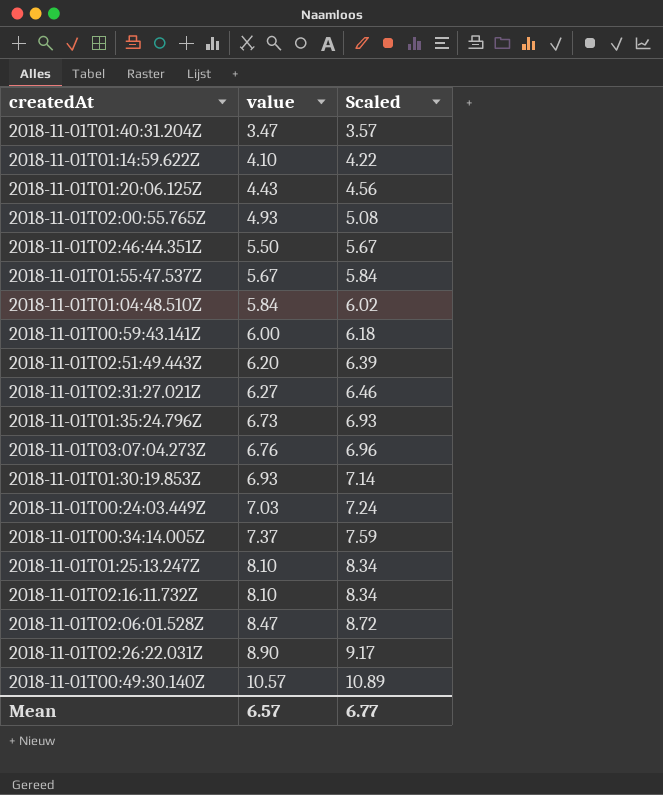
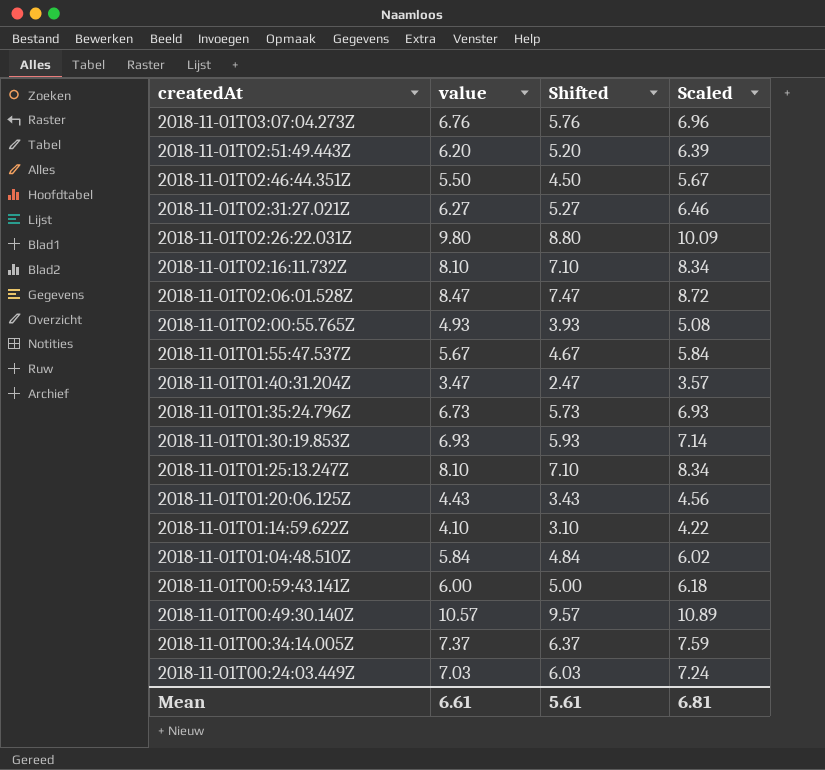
row order: value ascending -> createdAt descending
column Shifted | formula: none -> [value] - 1
2018-11-01T02:26:22.031Z | value: 8.90 -> 9.80
2018-11-01T02:26:22.031Z | Scaled: 9.17 -> 10.09
Mean | value: 6.57 -> 6.61
Mean | Scaled: 6.77 -> 6.81

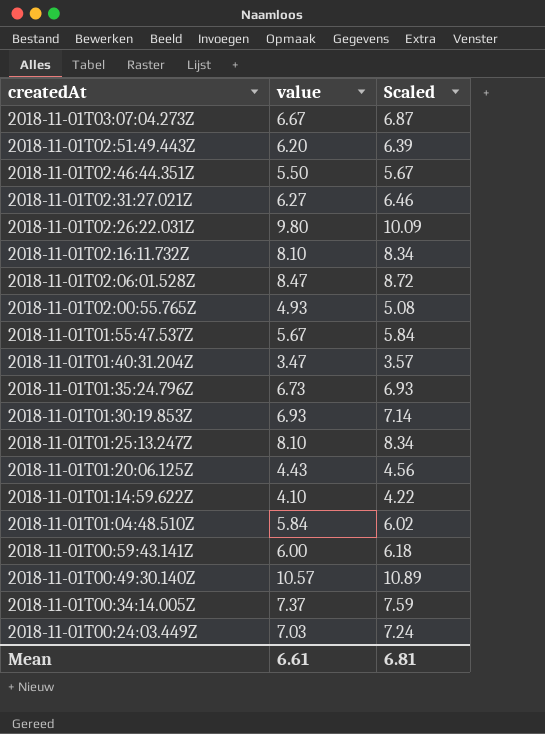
column Shifted | formula: [value] - 1 -> none
2018-11-01T03:07:04.273Z | value: 6.76 -> 6.67
2018-11-01T03:07:04.273Z | Scaled: 6.96 -> 6.87

